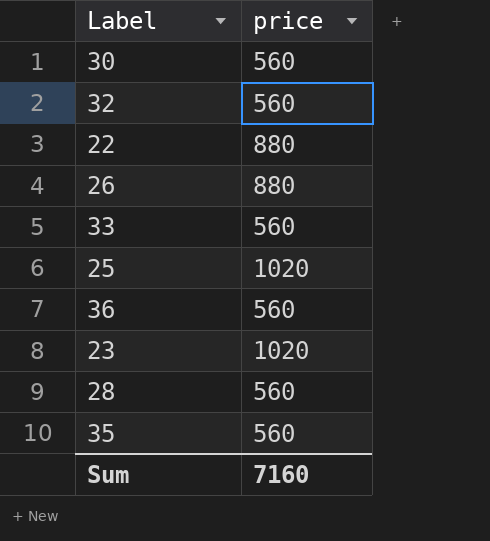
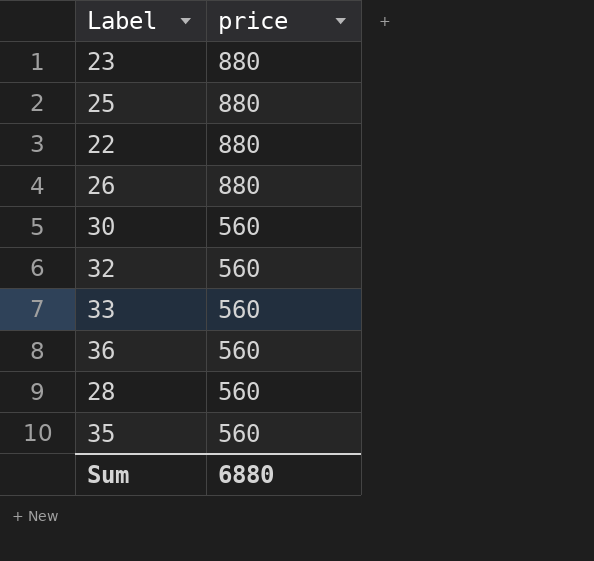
row order: none -> price descending
23 | price: 1020 -> 880
25 | price: 1020 -> 880
Sum | price: 7160 -> 6880

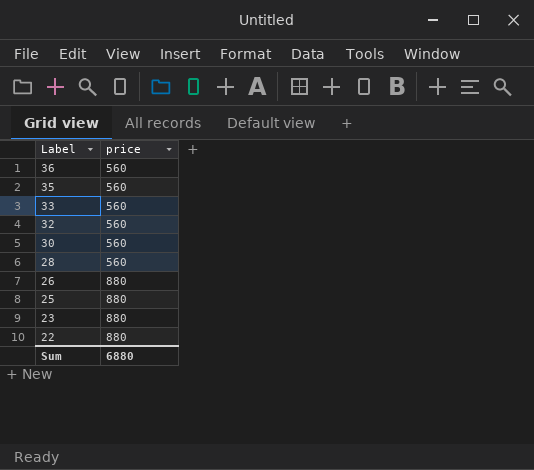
row order: price descending -> Label descending

